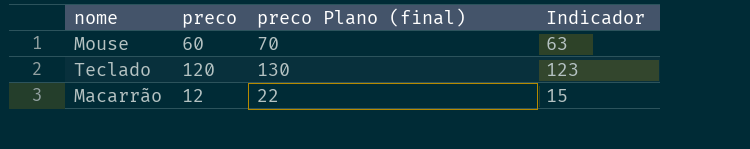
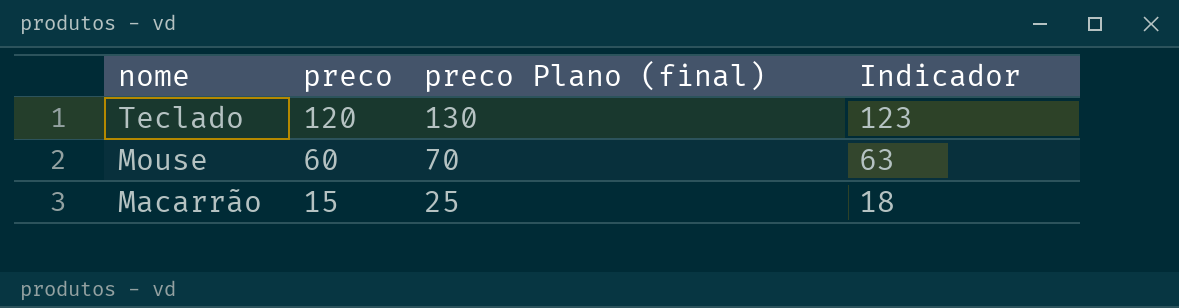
row order: none -> nome descending
Macarrão | preco: 12 -> 15
Macarrão | preco Plano (final): 22 -> 25
Macarrão | Indicador: 15 -> 18

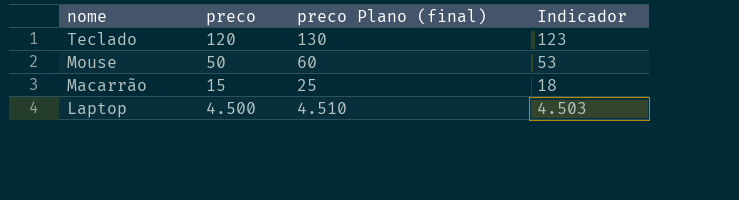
Mouse | preco: 60 -> 50
Mouse | preco Plano (final): 70 -> 60
Mouse | Indicador: 63 -> 53
row Laptop: none -> 4.500 | 4.510 | 4.503

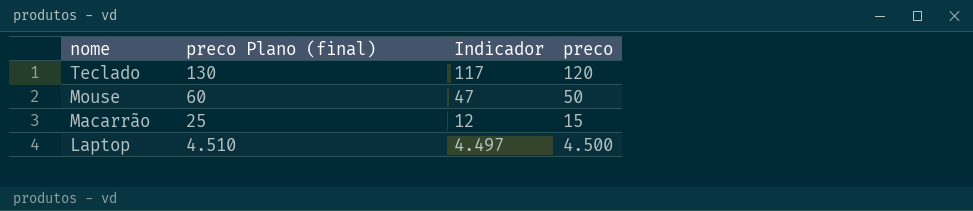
column Indicador | formula: [preco] + 3 -> [preco] - 3
column preco | position: 2 -> 4

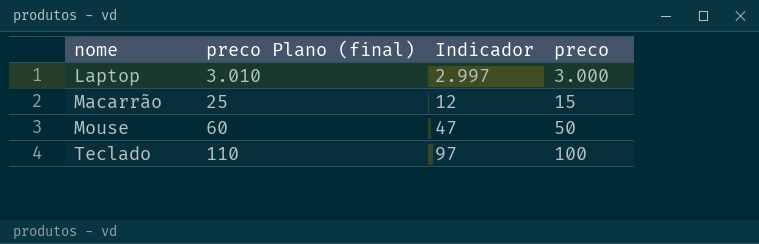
row order: nome descending -> nome ascending
Laptop | preco Plano (final): 4.510 -> 3.010
Laptop | Indicador: 4.497 -> 2.997
Laptop | preco: 4.500 -> 3.000
Teclado | preco Plano (final): 130 -> 110
Teclado | Indicador: 117 -> 97
Teclado | preco: 120 -> 100

